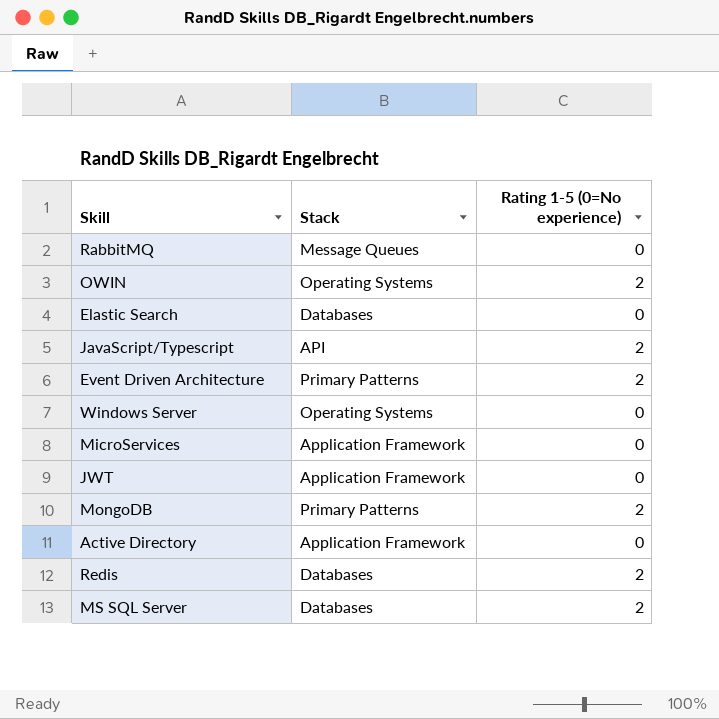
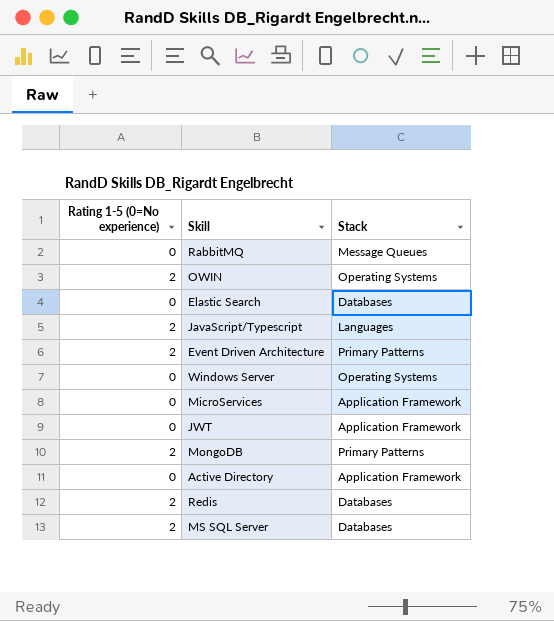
column Rating 1-5 (0=No experience) | position: 3 -> 1
JavaScript/Typescript | Stack: API -> Languages

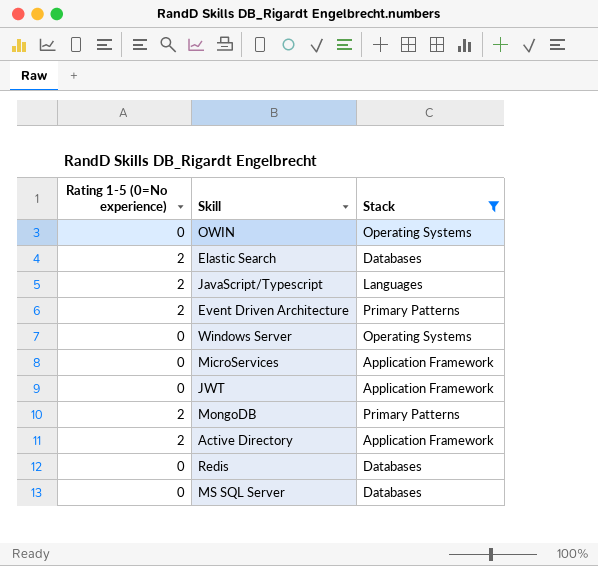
filter: none -> Stack != Message Queues
OWIN | Rating 1-5 (0=No experience): 2 -> 0
Elastic Search | Rating 1-5 (0=No experience): 0 -> 2
Active Directory | Rating 1-5 (0=No experience): 0 -> 2
Redis | Rating 1-5 (0=No experience): 2 -> 0
MS SQL Server | Rating 1-5 (0=No experience): 2 -> 0

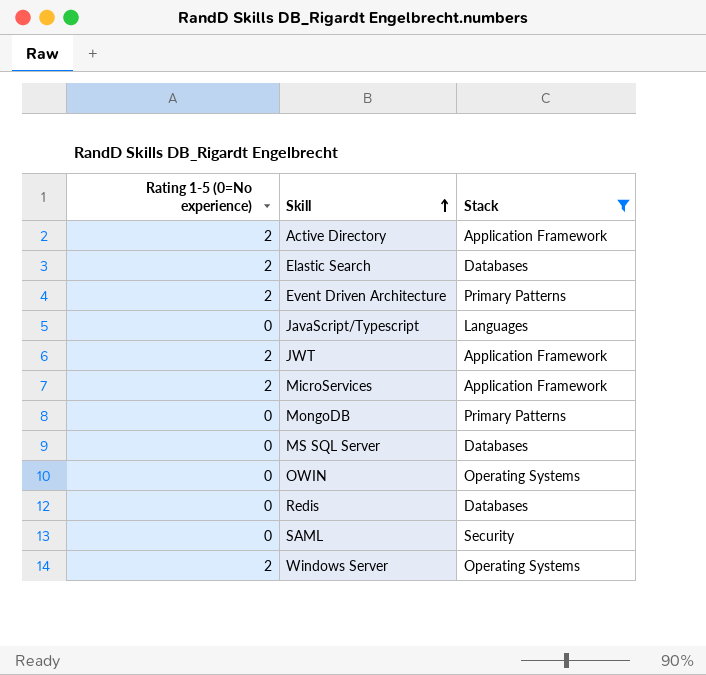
row order: none -> Skill ascending
JavaScript/Typescript | Rating 1-5 (0=No experience): 2 -> 0
JWT | Rating 1-5 (0=No experience): 0 -> 2
MicroServices | Rating 1-5 (0=No experience): 0 -> 2
MongoDB | Rating 1-5 (0=No experience): 2 -> 0
row SAML: none -> 0 | Security
Windows Server | Rating 1-5 (0=No experience): 0 -> 2

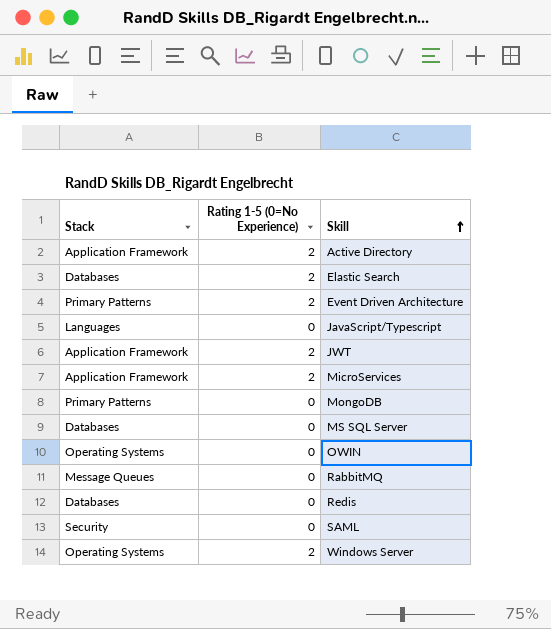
filter: Stack != Message Queues -> none
column Stack | position: 3 -> 1
column name: Rating 1-5 (0=No experience) -> Rating 1-5 (0=No Experience)

